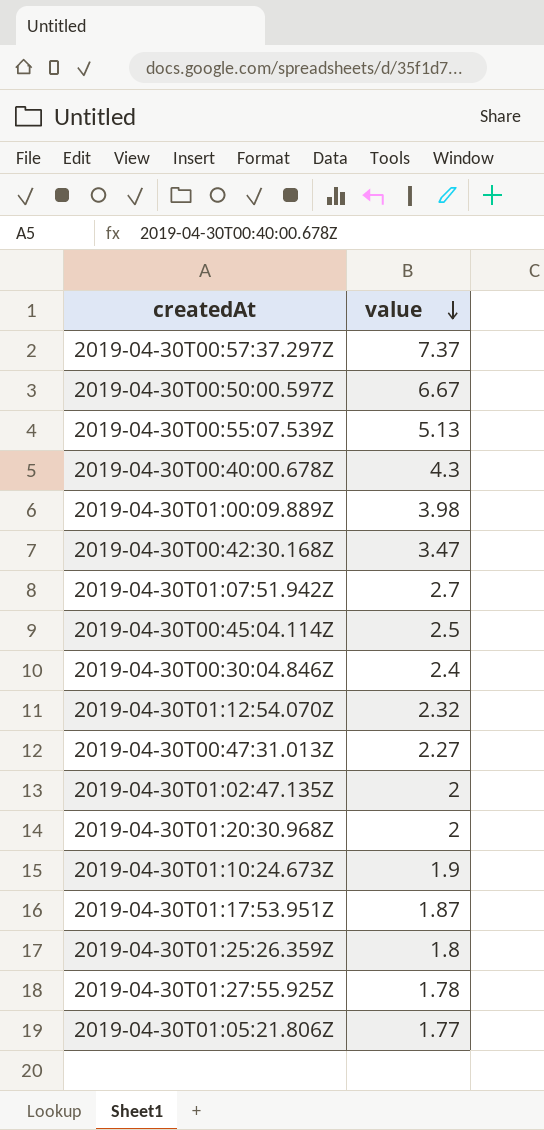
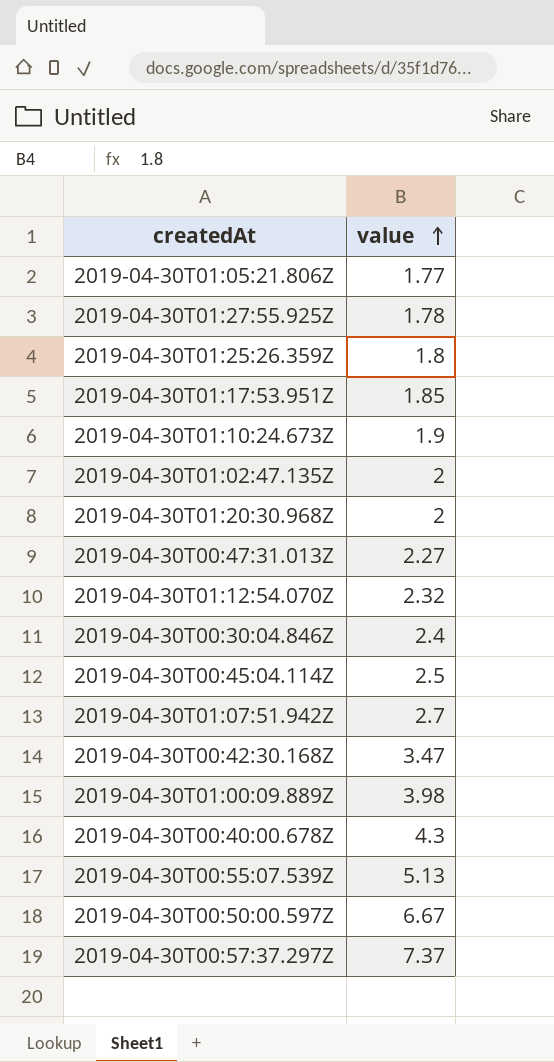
row order: value descending -> value ascending
2019-04-30T01:17:53.951Z | value: 1.87 -> 1.85

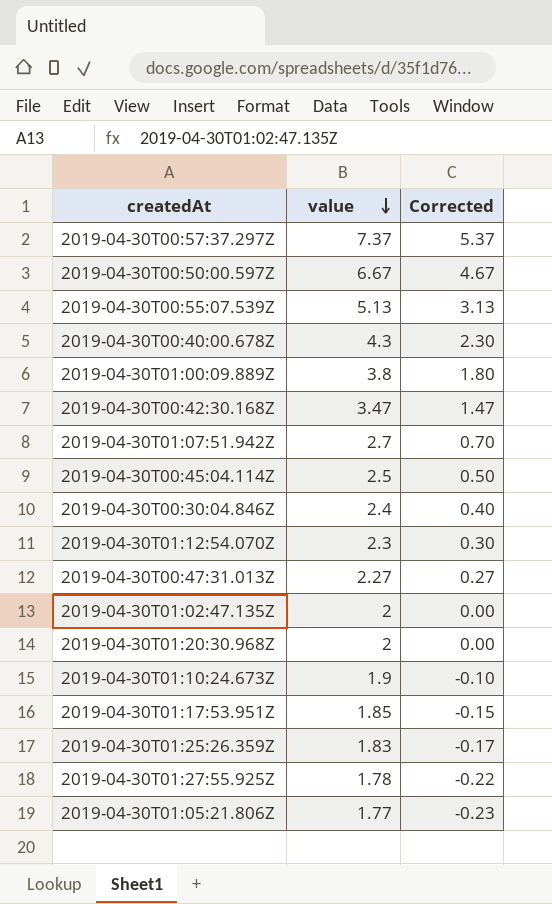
row order: value ascending -> value descending
column Corrected | formula: none -> [value] - 2
2019-04-30T01:00:09.889Z | value: 3.98 -> 3.8
2019-04-30T01:12:54.070Z | value: 2.32 -> 2.3
2019-04-30T01:25:26.359Z | value: 1.8 -> 1.83

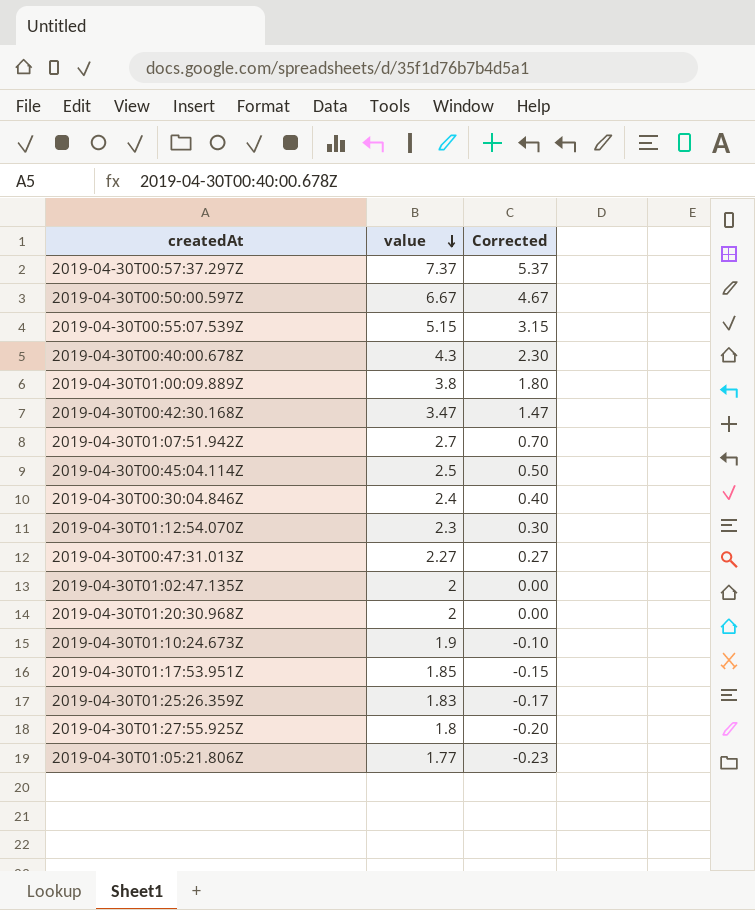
2019-04-30T00:55:07.539Z | value: 5.13 -> 5.15
2019-04-30T00:55:07.539Z | Corrected: 3.13 -> 3.15
2019-04-30T01:27:55.925Z | value: 1.78 -> 1.8
2019-04-30T01:27:55.925Z | Corrected: -0.22 -> -0.20

